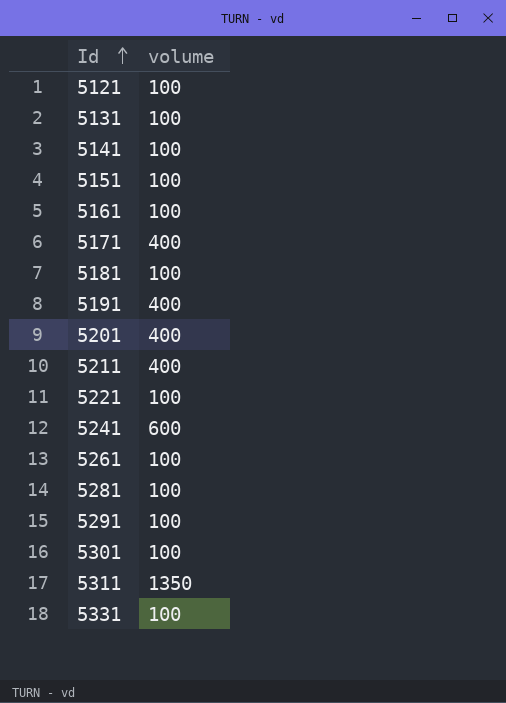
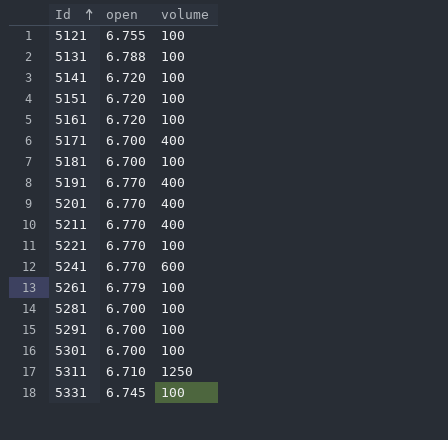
column open | position: none -> 2
5311 | volume: 1350 -> 1250

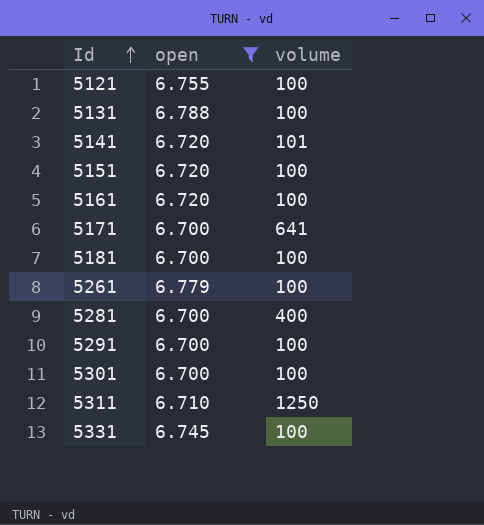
filter: none -> open != 6.770
5141 | volume: 100 -> 101
5171 | volume: 400 -> 641
5281 | volume: 100 -> 400

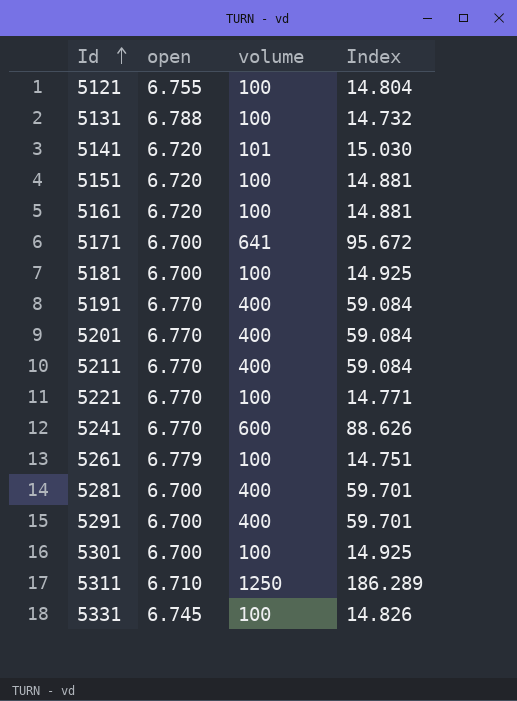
filter: open != 6.770 -> none
column Index | formula: none -> [volume] / [open]
5291 | volume: 100 -> 400

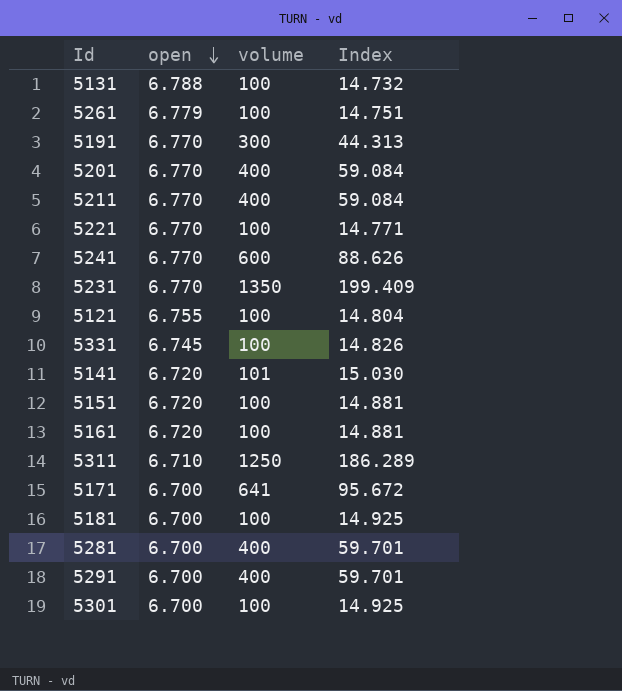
row order: Id ascending -> open descending
5191 | volume: 400 -> 300
5191 | Index: 59.084 -> 44.313
row 5231: none -> 6.770 | 1350 | 199.409

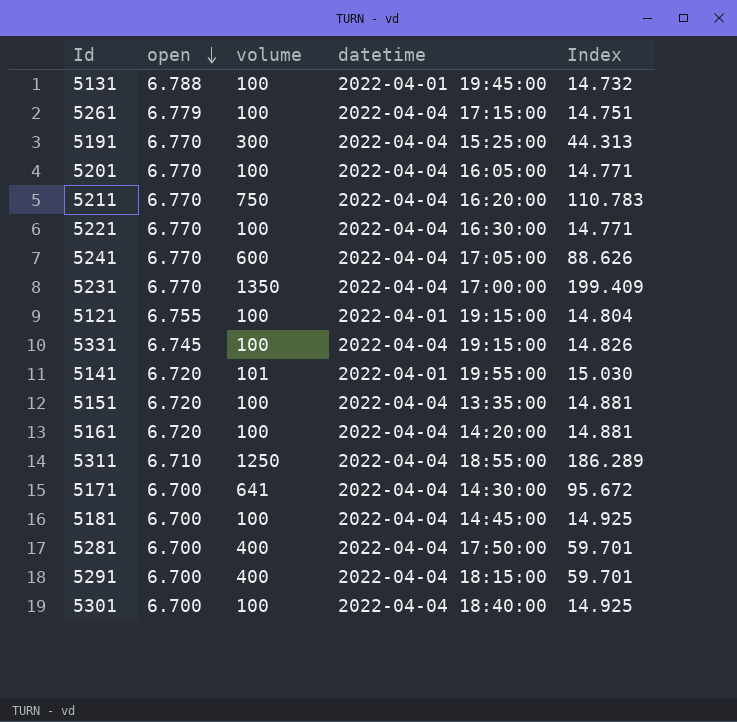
column datetime | position: none -> 4
5201 | volume: 400 -> 100
5201 | Index: 59.084 -> 14.771
5211 | volume: 400 -> 750
5211 | Index: 59.084 -> 110.783

